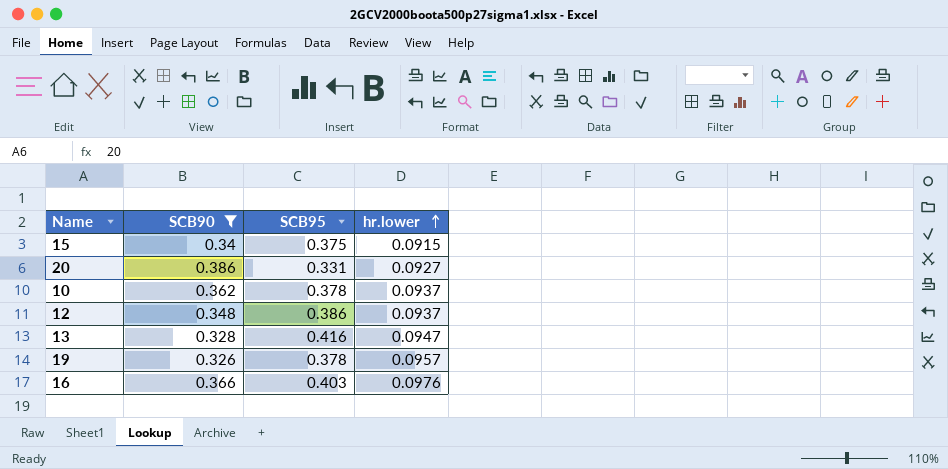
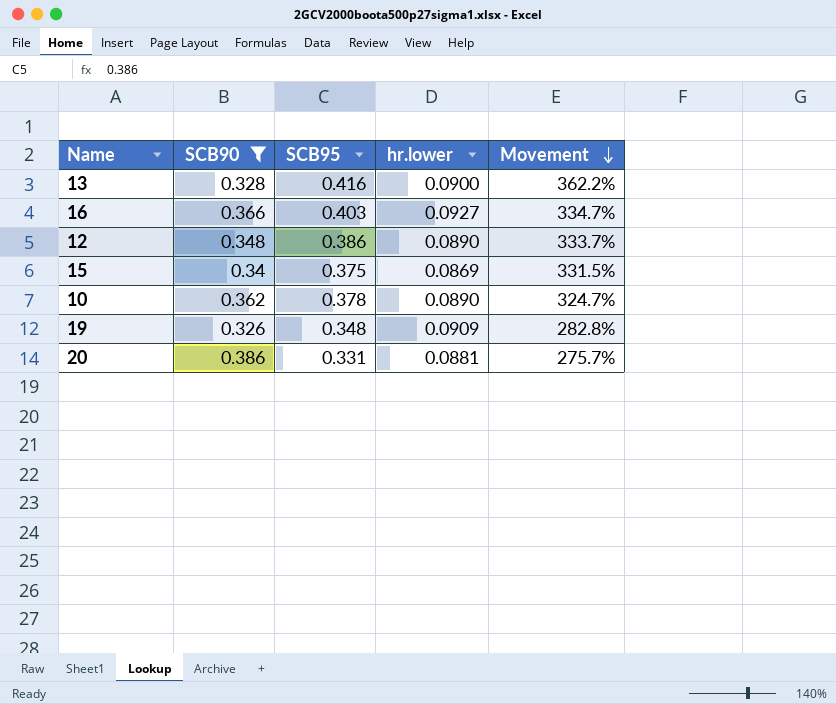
row order: hr.lower ascending -> Movement descending
column Movement | formula: none -> ([SCB95] - [hr.lower]) / [hr.lower]
13 | hr.lower: 0.0947 -> 0.0900
16 | hr.lower: 0.0976 -> 0.0927
12 | hr.lower: 0.0937 -> 0.0890
15 | hr.lower: 0.0915 -> 0.0869
10 | hr.lower: 0.0937 -> 0.0890
19 | SCB95: 0.378 -> 0.348
19 | hr.lower: 0.0957 -> 0.0909
20 | hr.lower: 0.0927 -> 0.0881

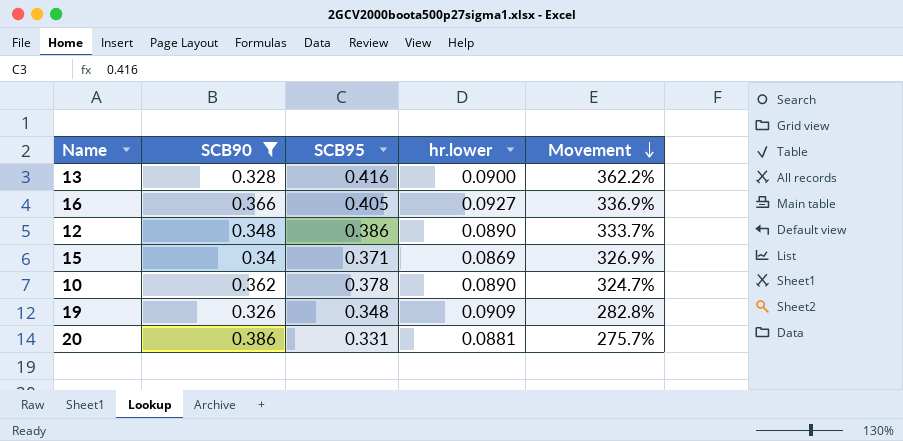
16 | SCB95: 0.403 -> 0.405
16 | Movement: 334.7% -> 336.9%
15 | SCB95: 0.375 -> 0.371
15 | Movement: 331.5% -> 326.9%

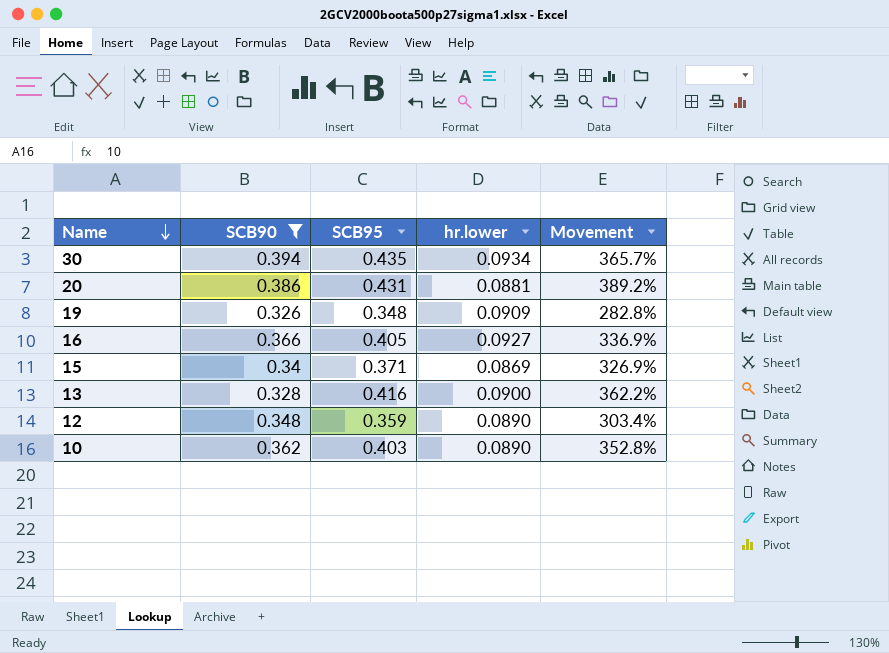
row order: Movement descending -> Name descending
row 30: none -> 0.394 | 0.435 | 0.0934 | 365.7%
20 | SCB95: 0.331 -> 0.431
20 | Movement: 275.7% -> 389.2%
12 | SCB95: 0.386 -> 0.359
12 | Movement: 333.7% -> 303.4%
10 | SCB95: 0.378 -> 0.403
10 | Movement: 324.7% -> 352.8%

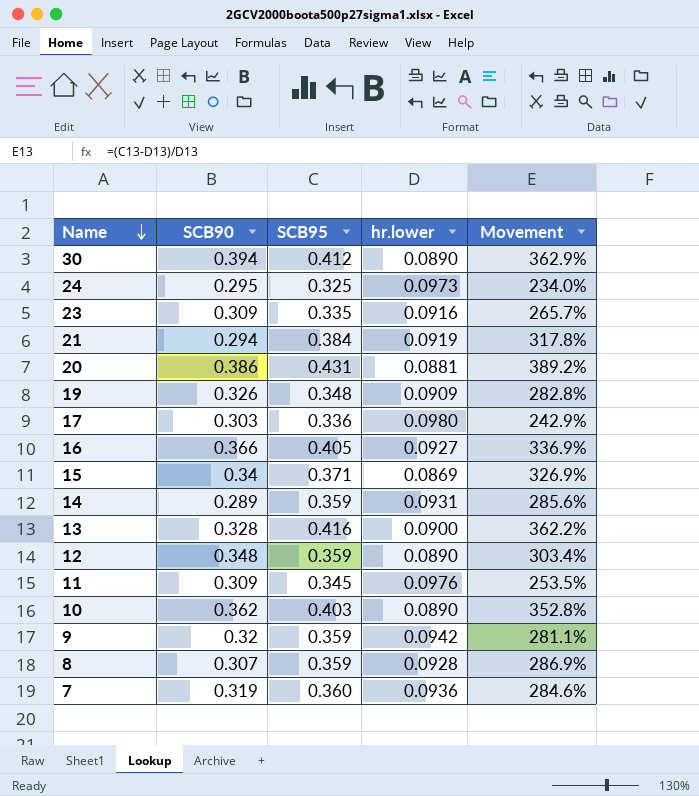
filter: SCB90 >= 0.326 -> none
30 | SCB95: 0.435 -> 0.412
30 | hr.lower: 0.0934 -> 0.0890
30 | Movement: 365.7% -> 362.9%

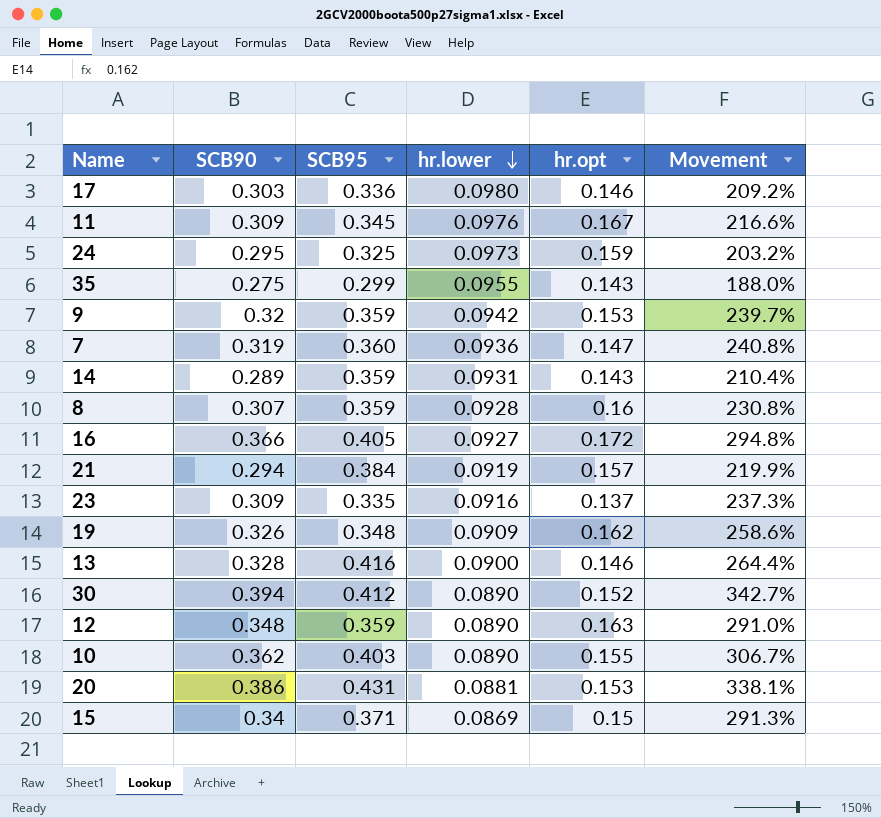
row order: Name descending -> hr.lower descending
column hr.opt | position: none -> 5
column Movement | formula: ([SCB95] - [hr.lower]) / [hr.lower] -> ([SCB90] - [hr.lower]) / [hr.lower]
row 35: none -> 0.275 | 0.299 | 0.0955 | 0.143 | 188.0%

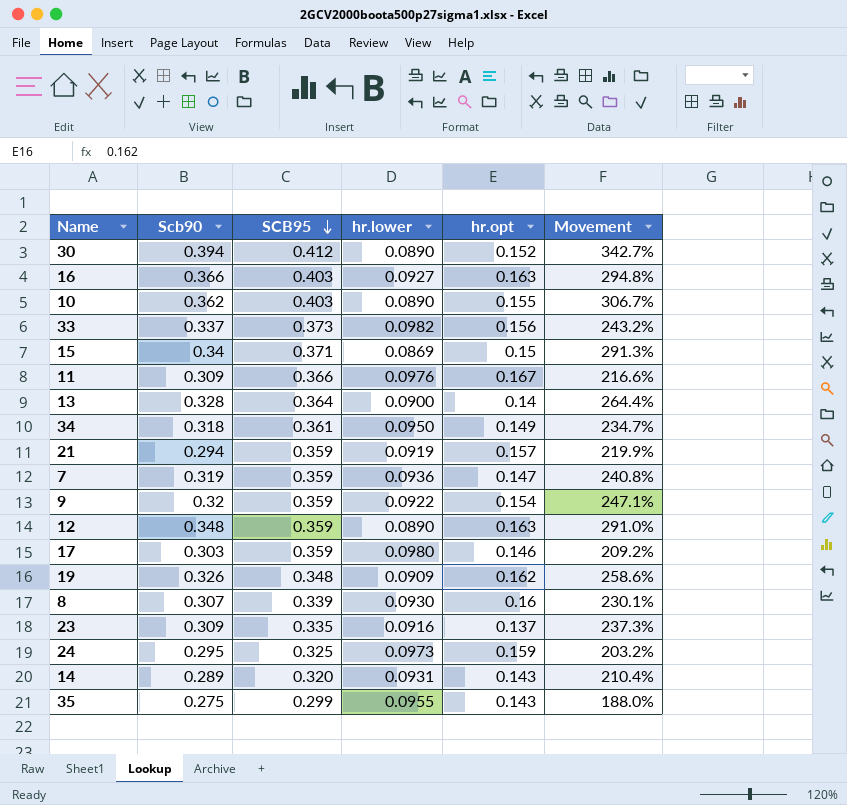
row order: hr.lower descending -> SCB95 descending
column name: SCB90 -> Scb90
row 20: 0.386 | 0.431 | 0.0881 | 0.153 | 338.1% -> none
16 | SCB95: 0.405 -> 0.403
16 | hr.opt: 0.172 -> 0.163
row 33: none -> 0.337 | 0.373 | 0.0982 | 0.156 | 243.2%
11 | SCB95: 0.345 -> 0.366
13 | SCB95: 0.416 -> 0.364
13 | hr.opt: 0.146 -> 0.14
row 34: none -> 0.318 | 0.361 | 0.0950 | 0.149 | 234.7%
21 | SCB95: 0.384 -> 0.359
7 | SCB95: 0.360 -> 0.359
9 | hr.lower: 0.0942 -> 0.0922
9 | hr.opt: 0.153 -> 0.154
9 | Movement: 239.7% -> 247.1%
17 | SCB95: 0.336 -> 0.359
8 | SCB95: 0.359 -> 0.339
8 | hr.lower: 0.0928 -> 0.0930
8 | Movement: 230.8% -> 230.1%
14 | SCB95: 0.359 -> 0.320

